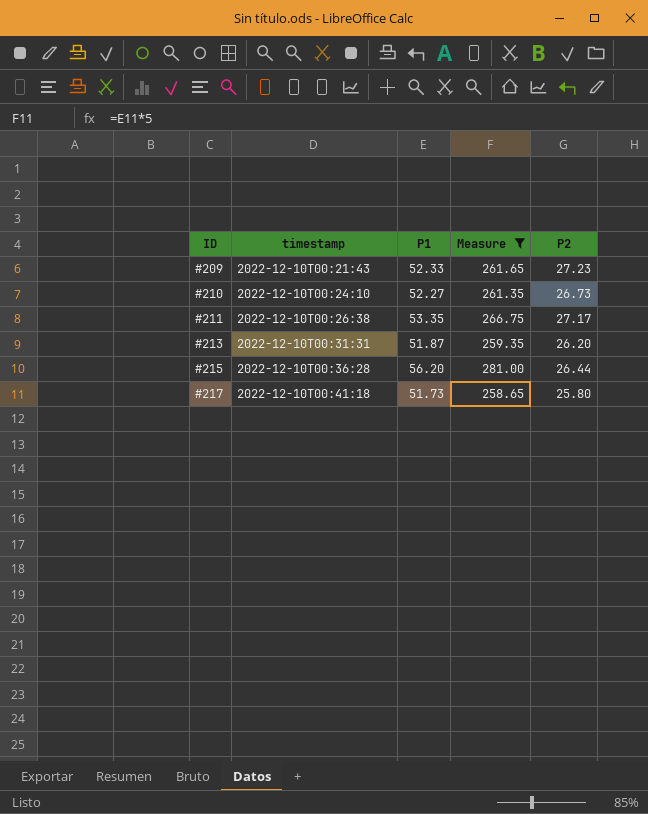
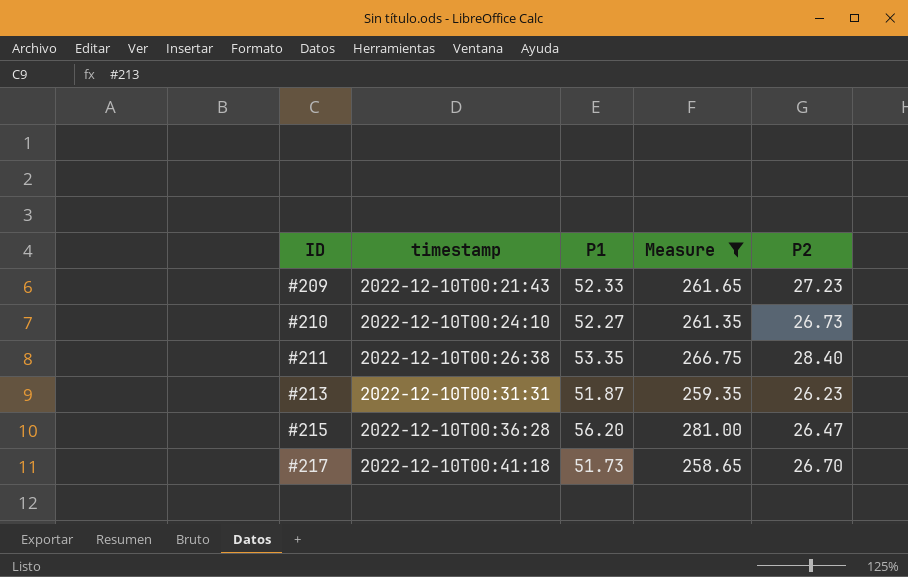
#211 | P2: 27.17 -> 28.40
#213 | P2: 26.20 -> 26.23
#215 | P2: 26.44 -> 26.47
#217 | P2: 25.80 -> 26.70

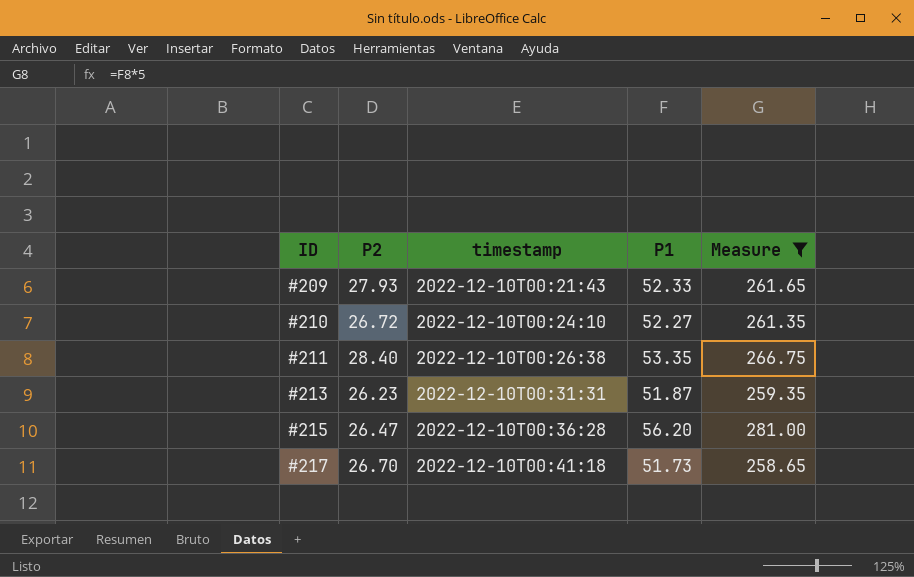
column P2 | position: 5 -> 2
#209 | P2: 27.23 -> 27.93
#210 | P2: 26.73 -> 26.72

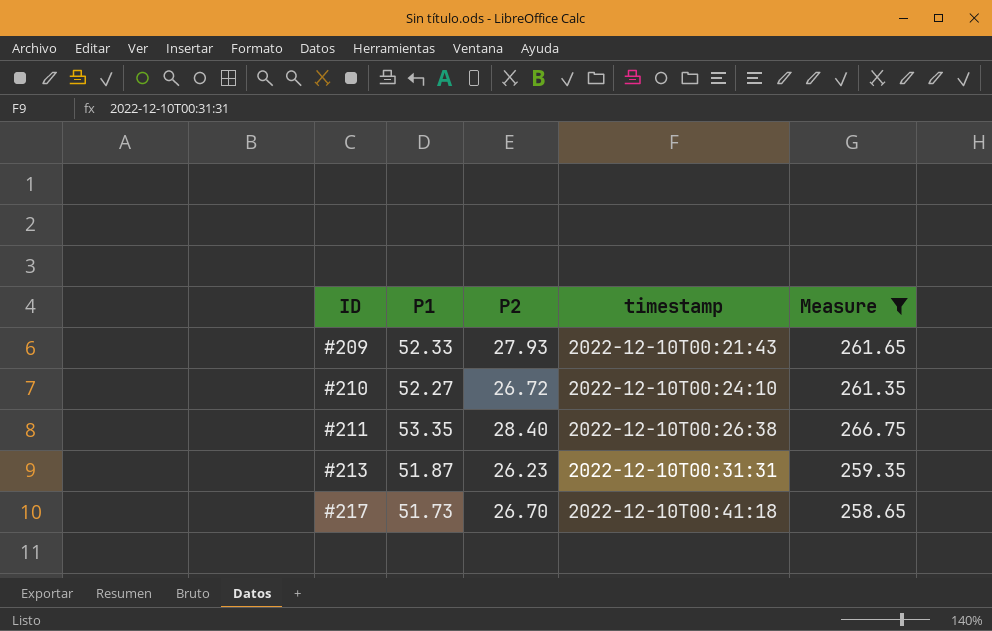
column P1 | position: 4 -> 2
row #215: 26.47 | 2022-12-10T00:36:28 | 56.20 | 281.00 -> none

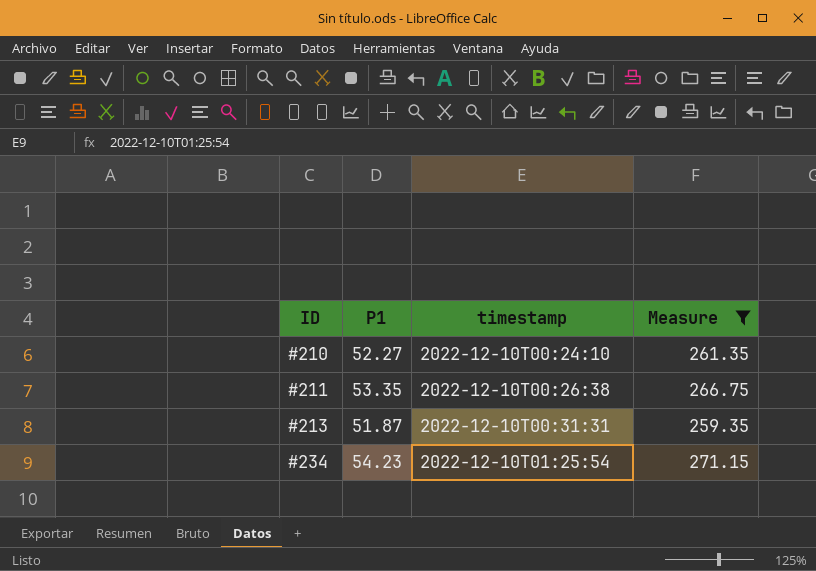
column P2 | position: 3 -> none
row #209: 52.33 | 27.93 | 2022-12-10T00:21:43 | 261.65 -> none
row #217: 51.73 | 26.70 | 2022-12-10T00:41:18 | 258.65 -> none
row #234: none -> 54.23 | 2022-12-10T01:25:54 | 271.15

